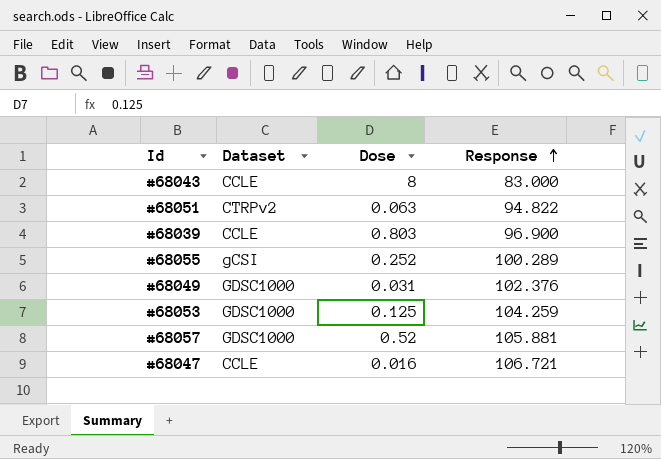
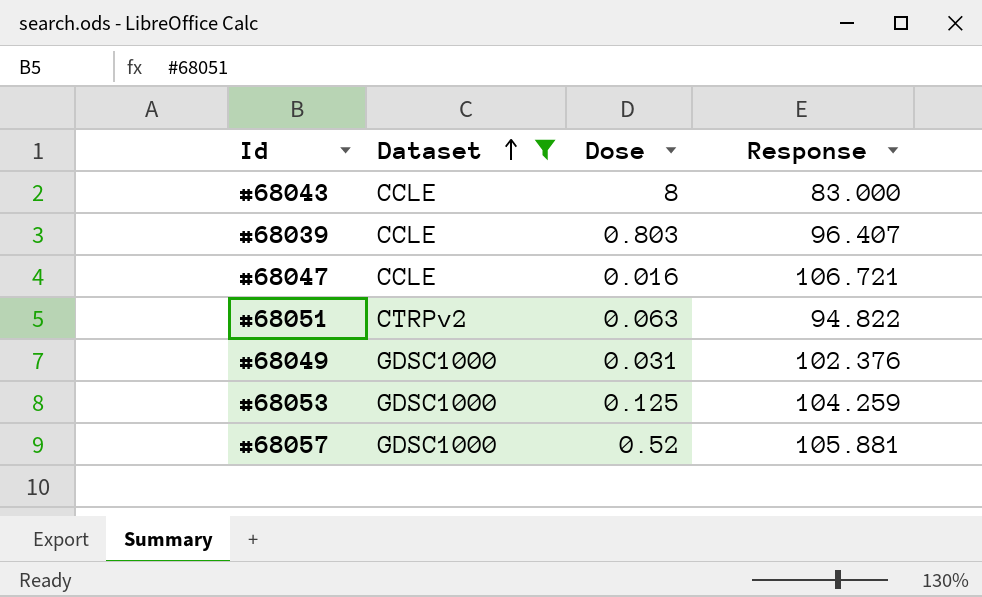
filter: none -> Dataset != gCSI
row order: Response ascending -> Dataset ascending
#68039 | Response: 96.900 -> 96.407

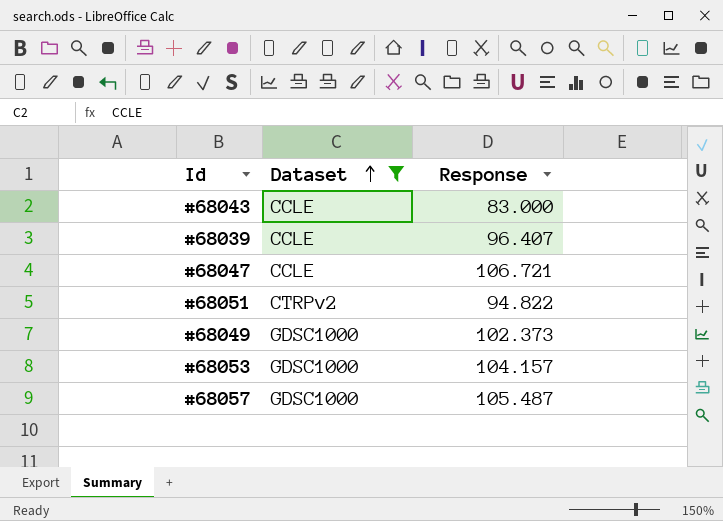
column Dose | position: 3 -> none
#68049 | Response: 102.376 -> 102.373
#68053 | Response: 104.259 -> 104.157
#68057 | Response: 105.881 -> 105.487

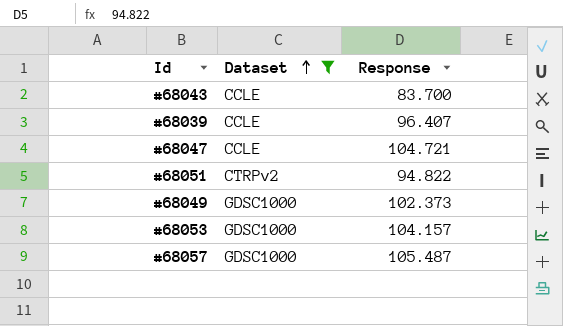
#68043 | Response: 83.000 -> 83.700
#68047 | Response: 106.721 -> 104.721

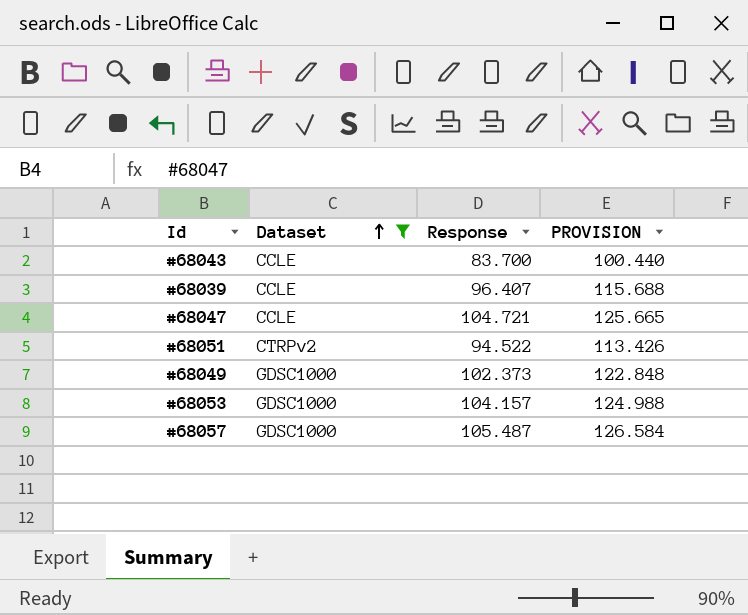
column PROVISION | formula: none -> [Response] * 1.2
#68051 | Response: 94.822 -> 94.522

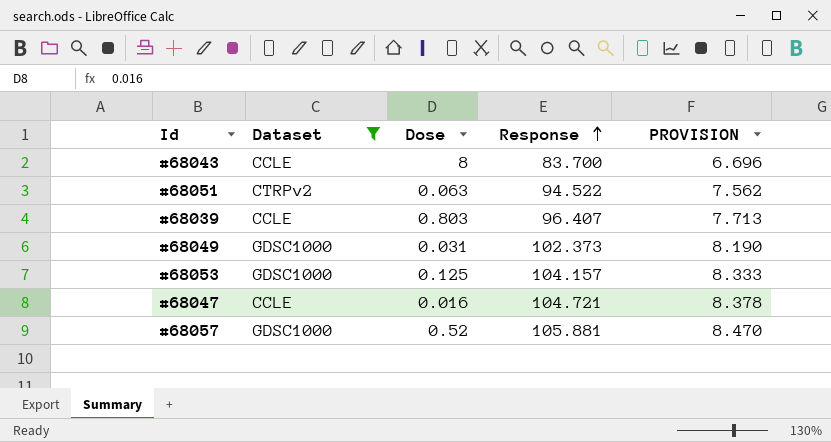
row order: Dataset ascending -> Response ascending
column Dose | position: none -> 3
column PROVISION | formula: [Response] * 1.2 -> [Response] * 0.08
#68057 | Response: 105.487 -> 105.881

